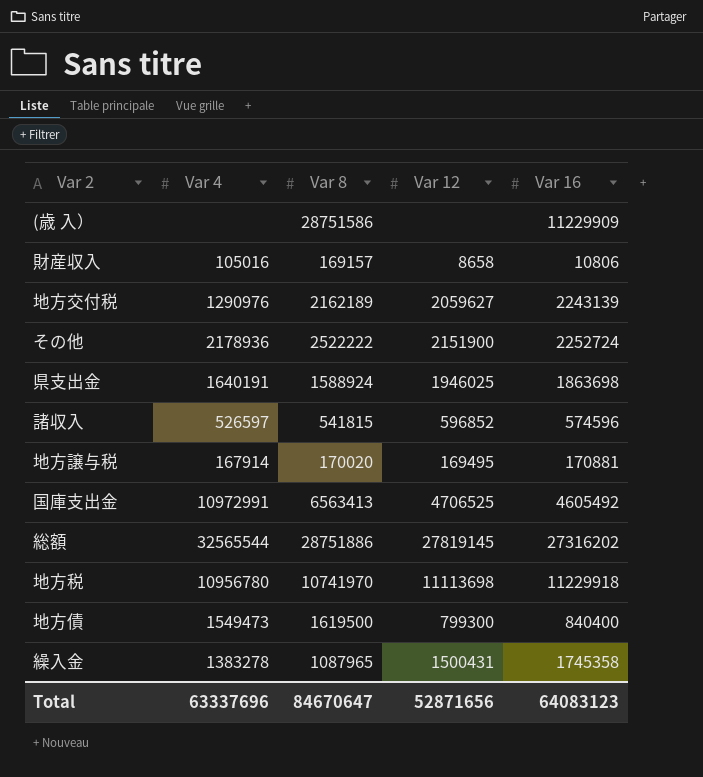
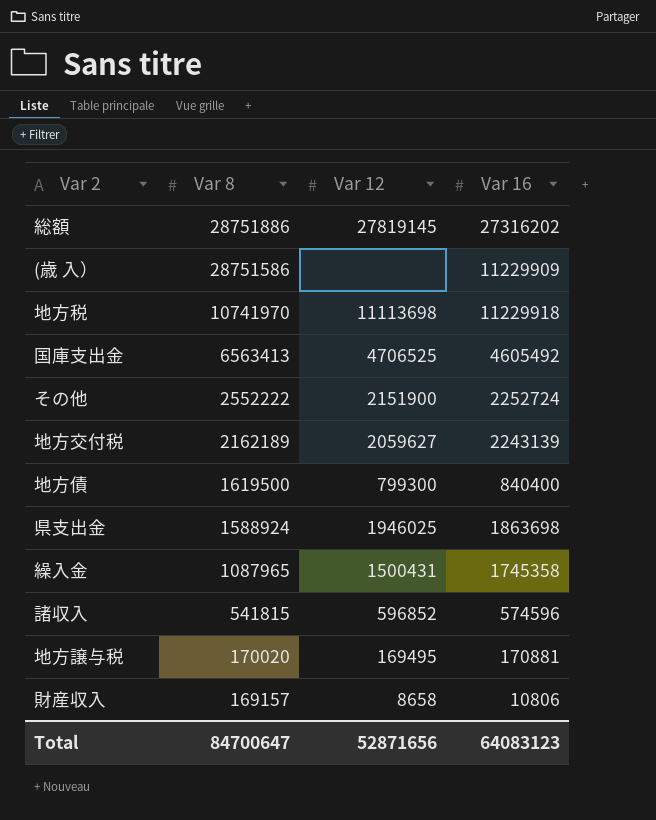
row order: none -> Var 8 descending
column Var 4 | position: 2 -> none
その他 | Var 8: 2522222 -> 2552222
Total | Var 8: 84670647 -> 84700647

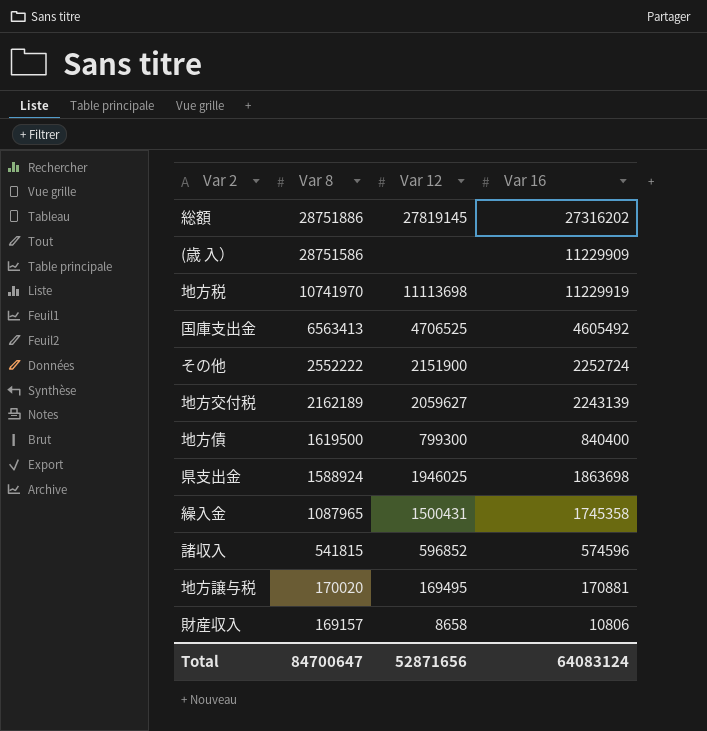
地方税 | Var 16: 11229918 -> 11229919
Total | Var 16: 64083123 -> 64083124

